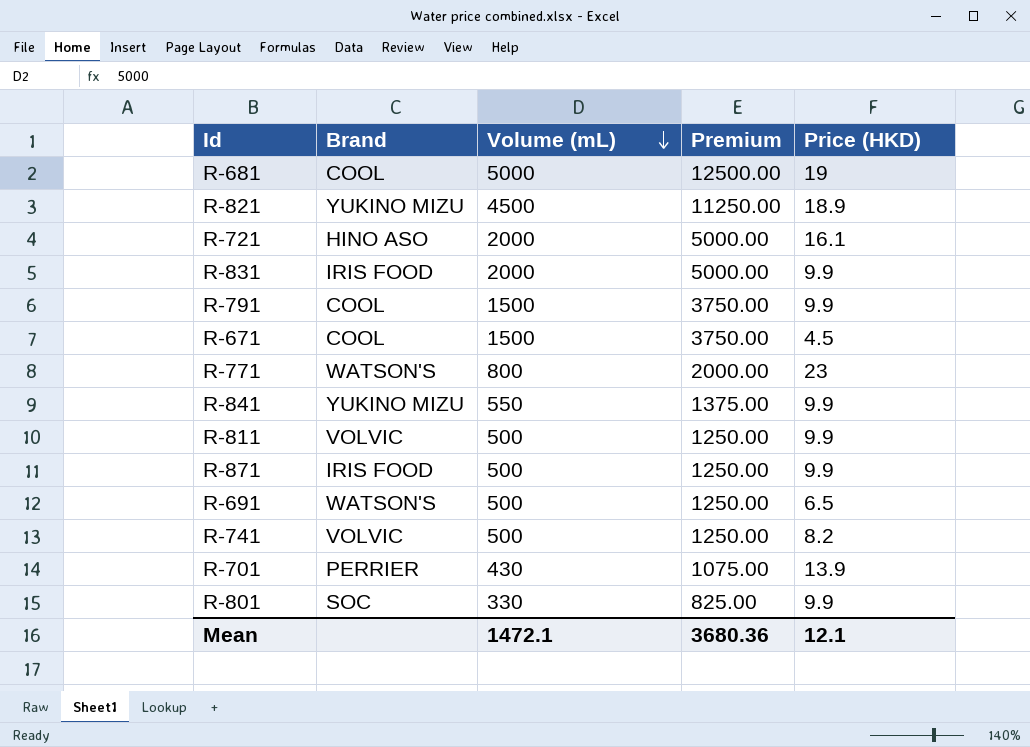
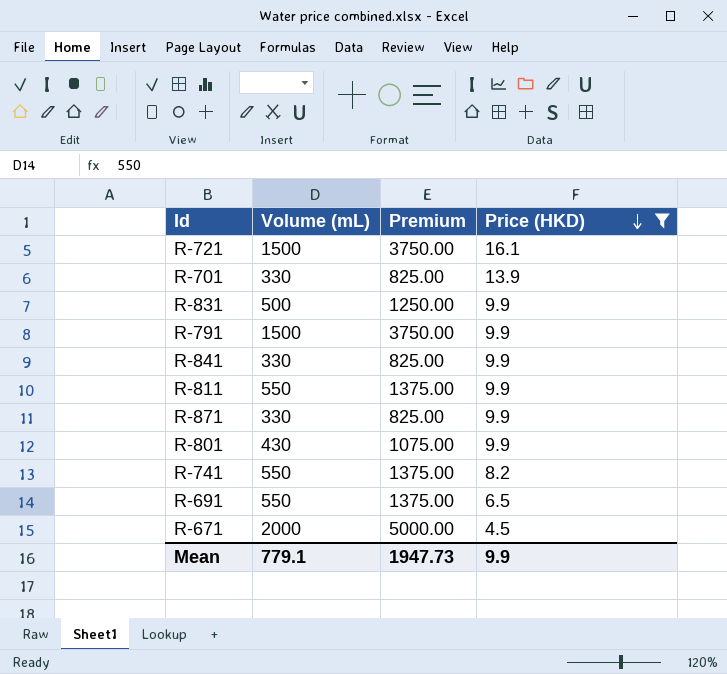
filter: none -> Price (HKD) <= 16.1
row order: Volume (mL) descending -> Price (HKD) descending
column Brand | position: 2 -> none
R-721 | Volume (mL): 2000 -> 1500
R-721 | Premium: 5000.00 -> 3750.00
R-701 | Volume (mL): 430 -> 330
R-701 | Premium: 1075.00 -> 825.00
R-831 | Volume (mL): 2000 -> 500
R-831 | Premium: 5000.00 -> 1250.00
R-841 | Volume (mL): 550 -> 330
R-841 | Premium: 1375.00 -> 825.00
R-811 | Volume (mL): 500 -> 550
R-811 | Premium: 1250.00 -> 1375.00
R-871 | Volume (mL): 500 -> 330
R-871 | Premium: 1250.00 -> 825.00
R-801 | Volume (mL): 330 -> 430
R-801 | Premium: 825.00 -> 1075.00
R-741 | Volume (mL): 500 -> 550
R-741 | Premium: 1250.00 -> 1375.00
R-691 | Volume (mL): 500 -> 550
R-691 | Premium: 1250.00 -> 1375.00
R-671 | Volume (mL): 1500 -> 2000
R-671 | Premium: 3750.00 -> 5000.00
Mean | Volume (mL): 1472.1 -> 779.1
Mean | Premium: 3680.36 -> 1947.73
Mean | Price (HKD): 12.1 -> 9.9

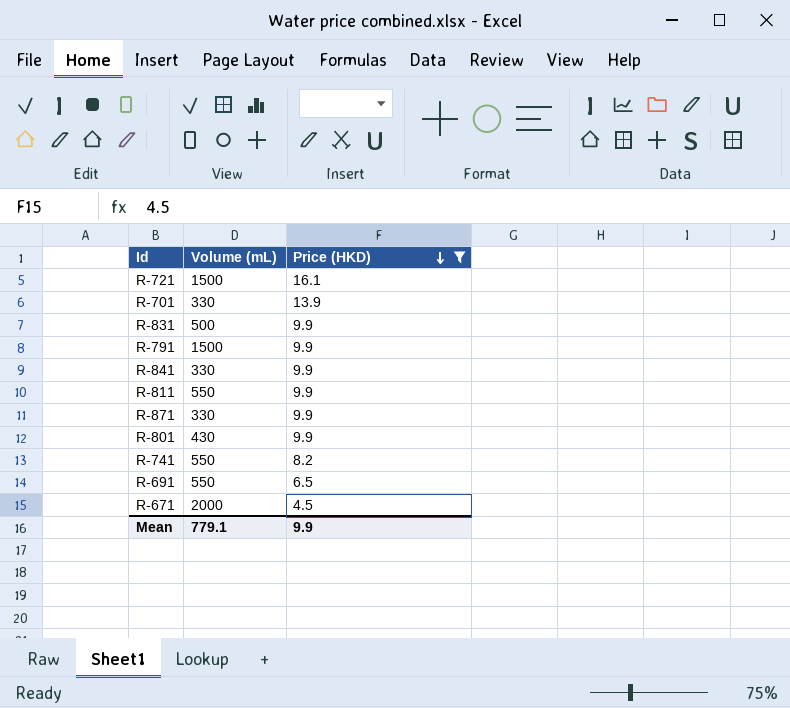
column Premium | formula: [Volume (mL)] * 2.5 -> none

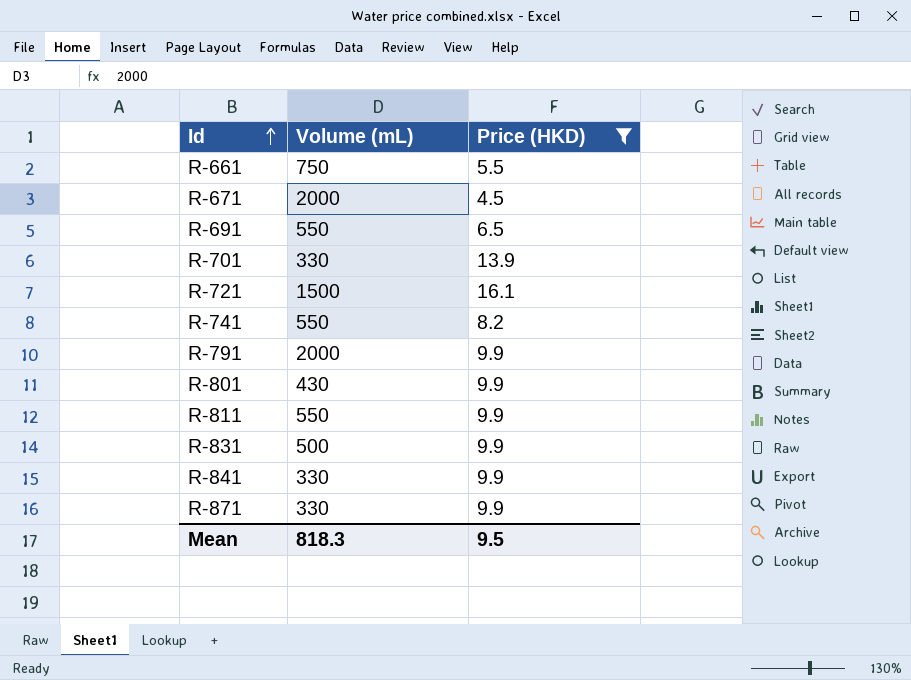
row order: Price (HKD) descending -> Id ascending
row R-661: none -> 750 | 5.5
R-791 | Volume (mL): 1500 -> 2000
Mean | Volume (mL): 779.1 -> 818.3
Mean | Price (HKD): 9.9 -> 9.5

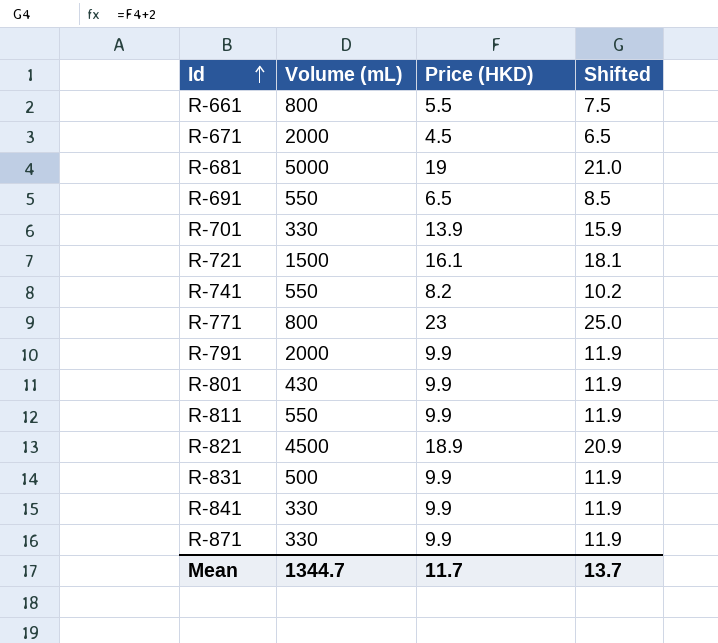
filter: Price (HKD) <= 16.1 -> none
column Shifted | formula: none -> [Price (HKD)] + 2
R-661 | Volume (mL): 750 -> 800
Mean | Volume (mL): 818.3 -> 1344.7
Mean | Price (HKD): 9.5 -> 11.7

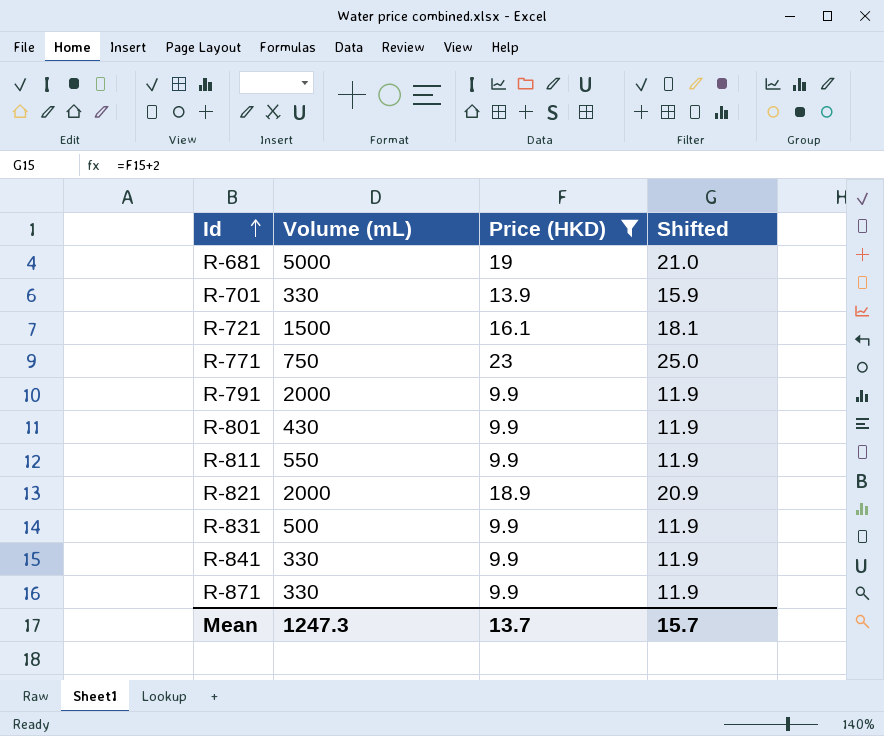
filter: none -> Price (HKD) >= 9.9
R-771 | Volume (mL): 800 -> 750
R-821 | Volume (mL): 4500 -> 2000
Mean | Volume (mL): 1344.7 -> 1247.3
Mean | Price (HKD): 11.7 -> 13.7
Mean | Shifted: 13.7 -> 15.7

